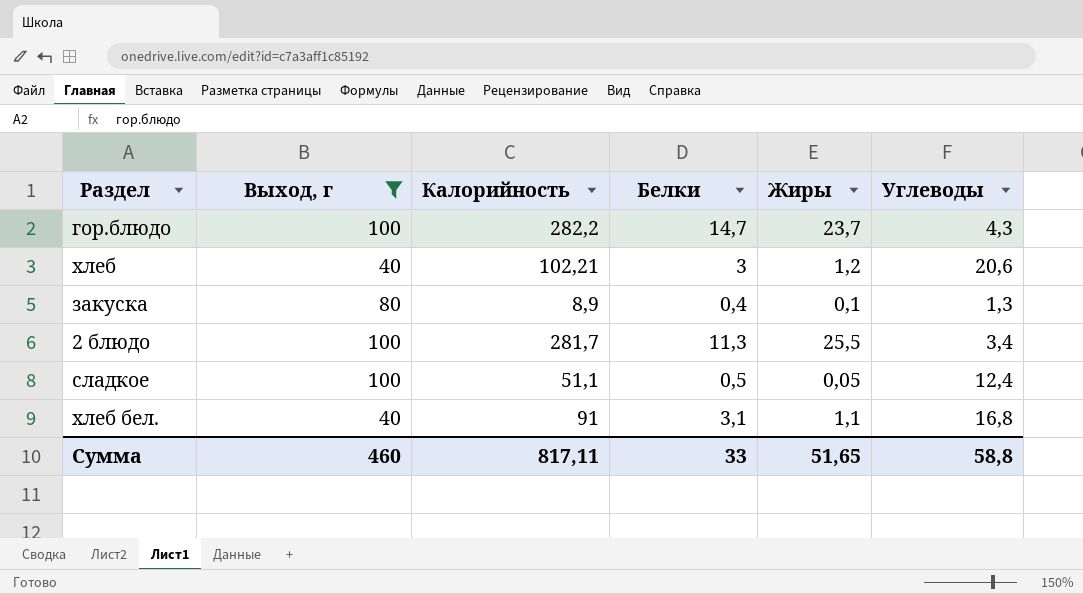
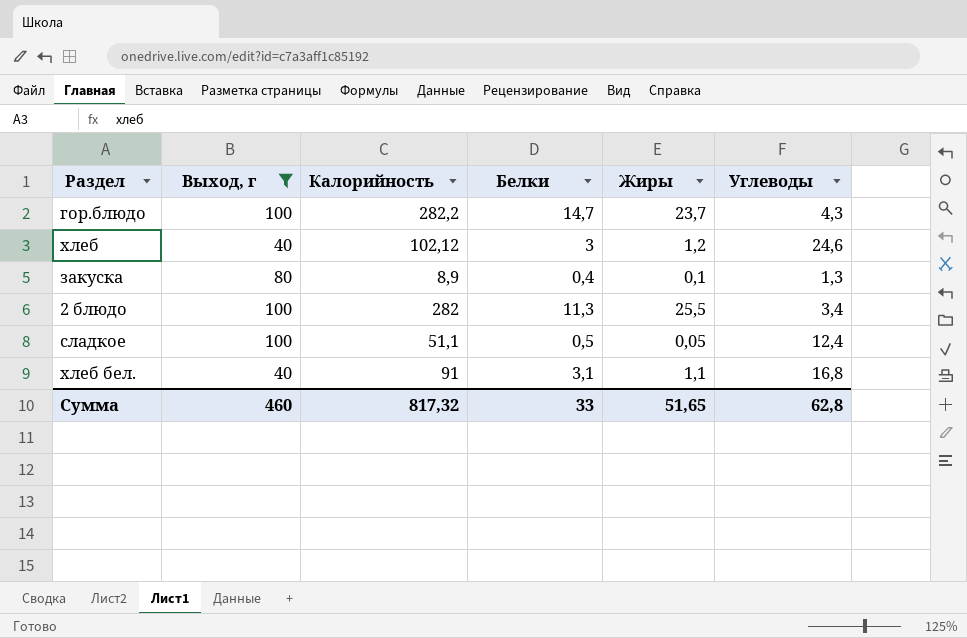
хлеб | Калорийность: 102,21 -> 102,12
хлеб | Углеводы: 20,6 -> 24,6
2 блюдо | Калорийность: 281,7 -> 282
Сумма | Калорийность: 817,11 -> 817,32
Сумма | Углеводы: 58,8 -> 62,8

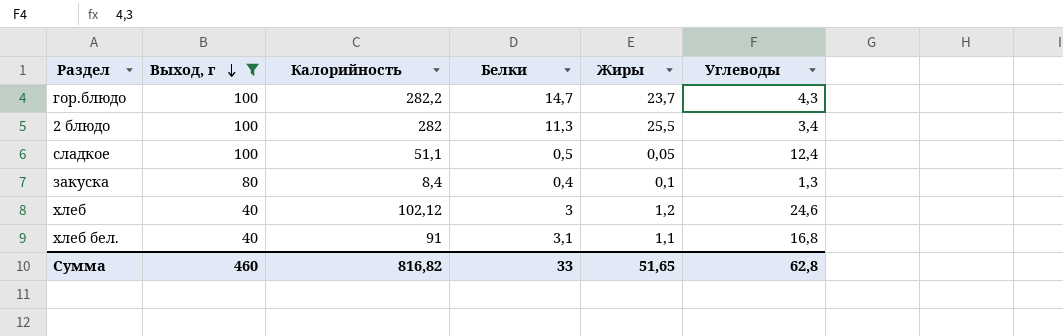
row order: none -> Выход, г descending
закуска | Калорийность: 8,9 -> 8,4
Сумма | Калорийность: 817,32 -> 816,82

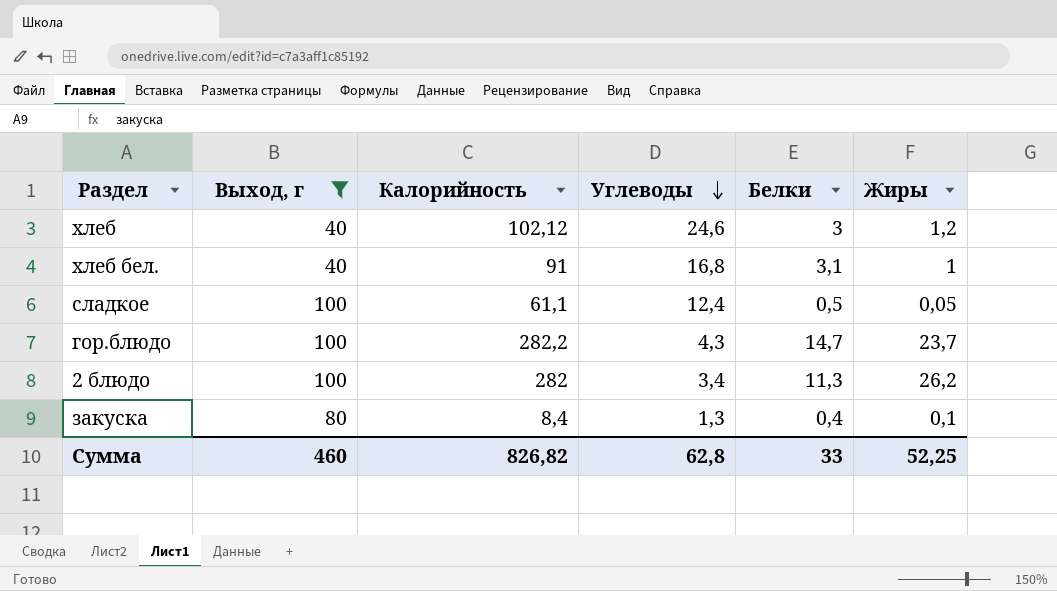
row order: Выход, г descending -> Углеводы descending
column Углеводы | position: 6 -> 4
хлеб бел. | Жиры: 1,1 -> 1
сладкое | Калорийность: 51,1 -> 61,1
2 блюдо | Жиры: 25,5 -> 26,2
Сумма | Калорийность: 816,82 -> 826,82
Сумма | Жиры: 51,65 -> 52,25

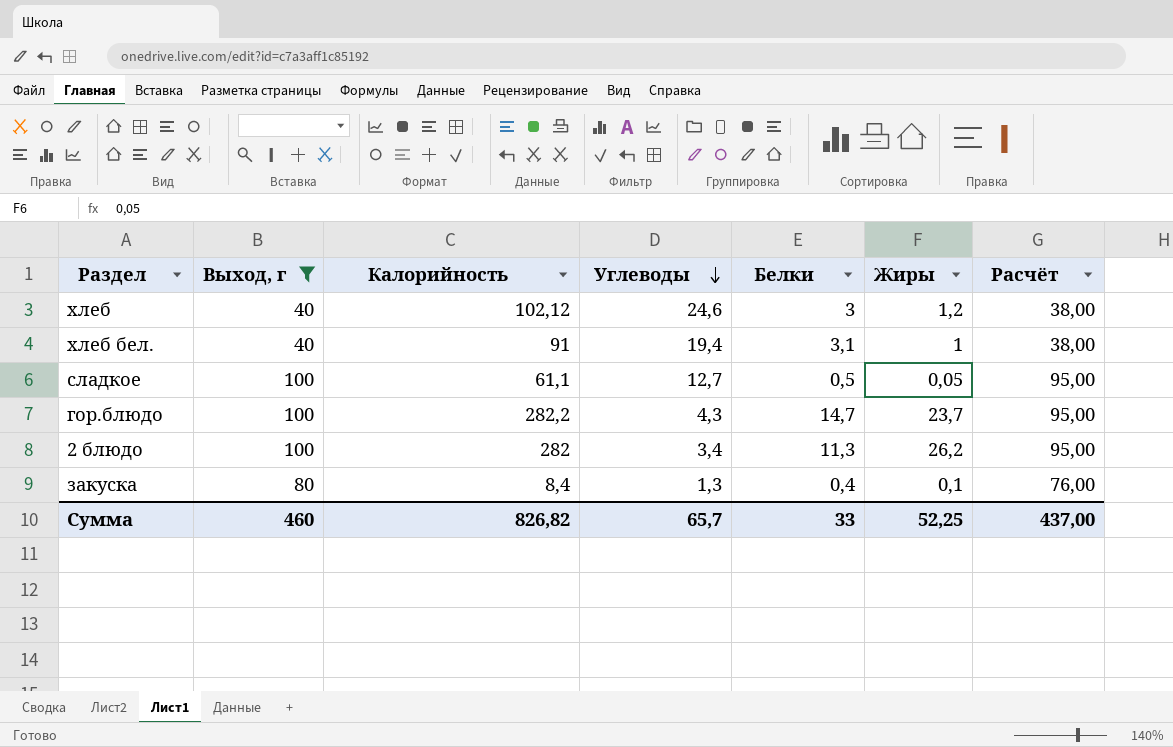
column Расчёт | formula: none -> [Выход, г] * 0,95
хлеб бел. | Углеводы: 16,8 -> 19,4
сладкое | Углеводы: 12,4 -> 12,7
Сумма | Углеводы: 62,8 -> 65,7

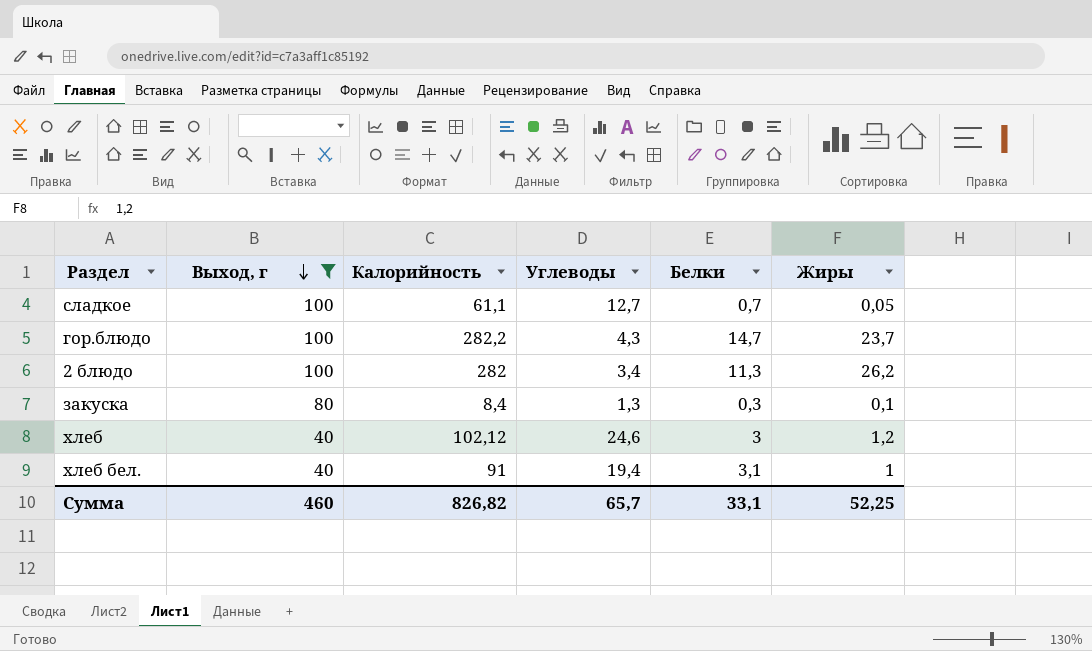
row order: Углеводы descending -> Выход, г descending
column Расчёт | formula: [Выход, г] * 0,95 -> none
сладкое | Белки: 0,5 -> 0,7
закуска | Белки: 0,4 -> 0,3
Сумма | Белки: 33 -> 33,1

